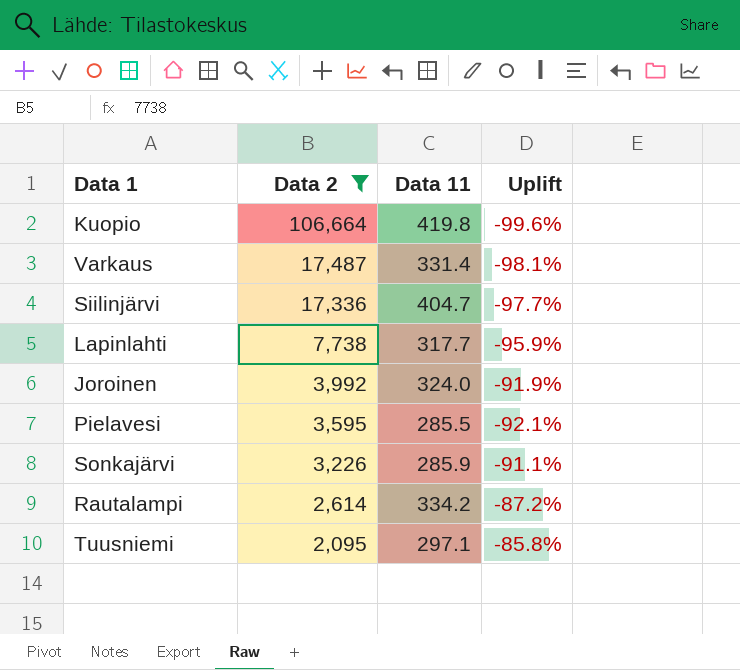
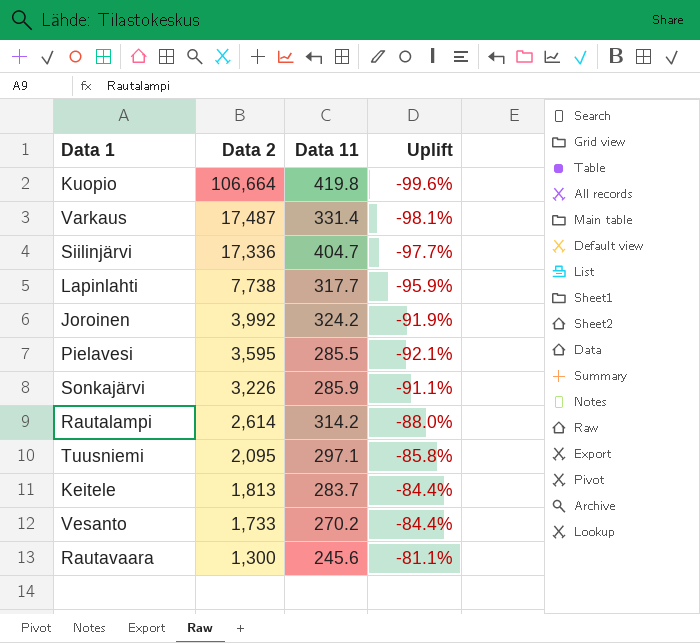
filter: Data 2 >= 2,095 -> none
Joroinen | Data 11: 324.0 -> 324.2
Rautalampi | Data 11: 334.2 -> 314.2
Rautalampi | Uplift: -87.2% -> -88.0%

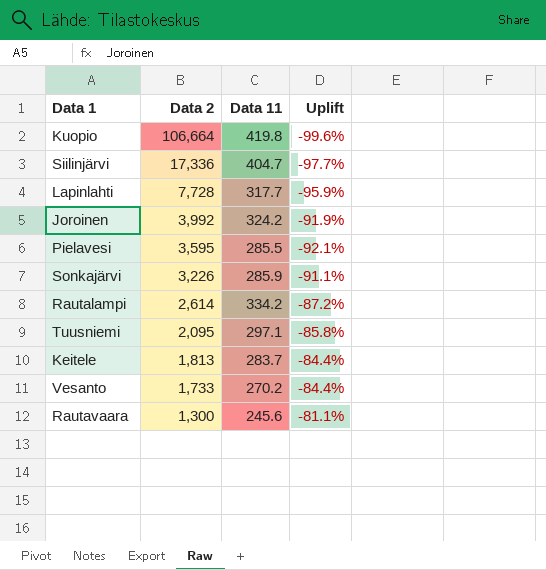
row Varkaus: 17,487 | 331.4 | -98.1% -> none
Lapinlahti | Data 2: 7,738 -> 7,728
Rautalampi | Data 11: 314.2 -> 334.2
Rautalampi | Uplift: -88.0% -> -87.2%

